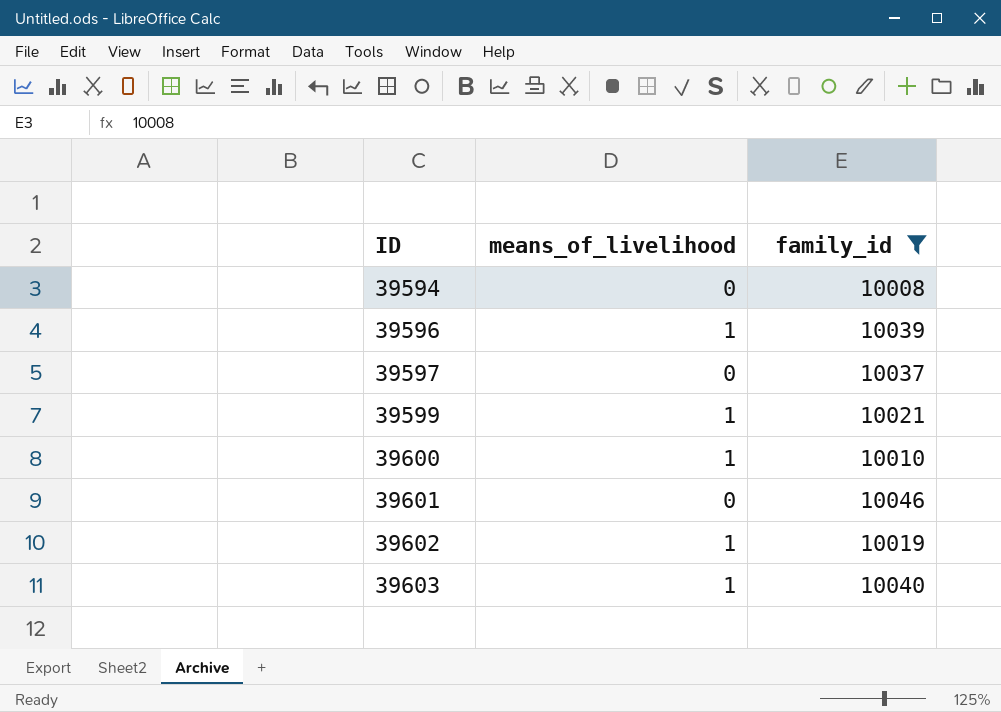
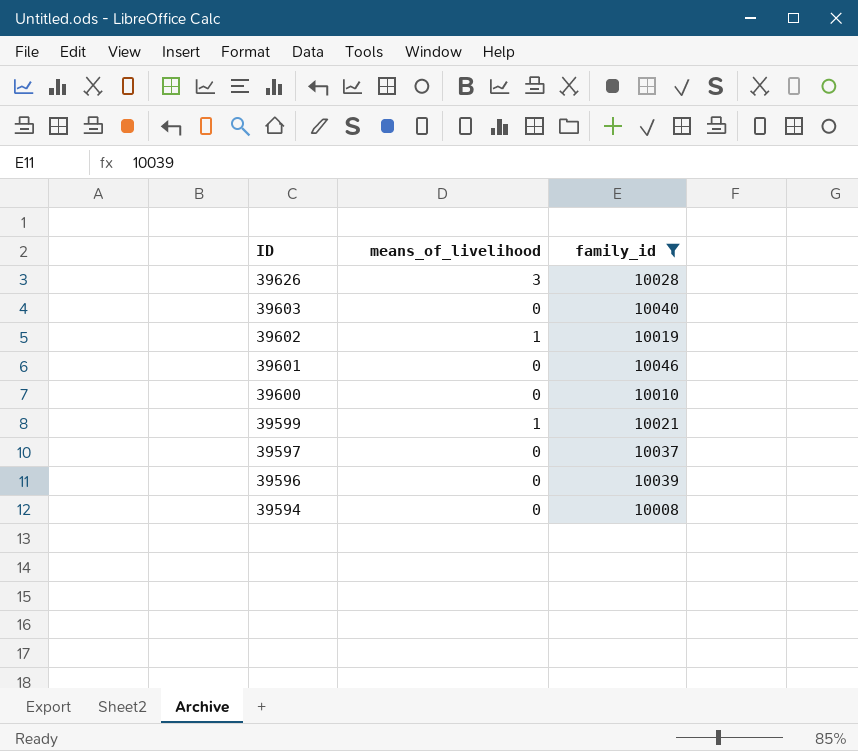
row order: ID ascending -> ID descending
row 39626: none -> 3 | 10028
39603 | means_of_livelihood: 1 -> 0
39600 | means_of_livelihood: 1 -> 0
39596 | means_of_livelihood: 1 -> 0

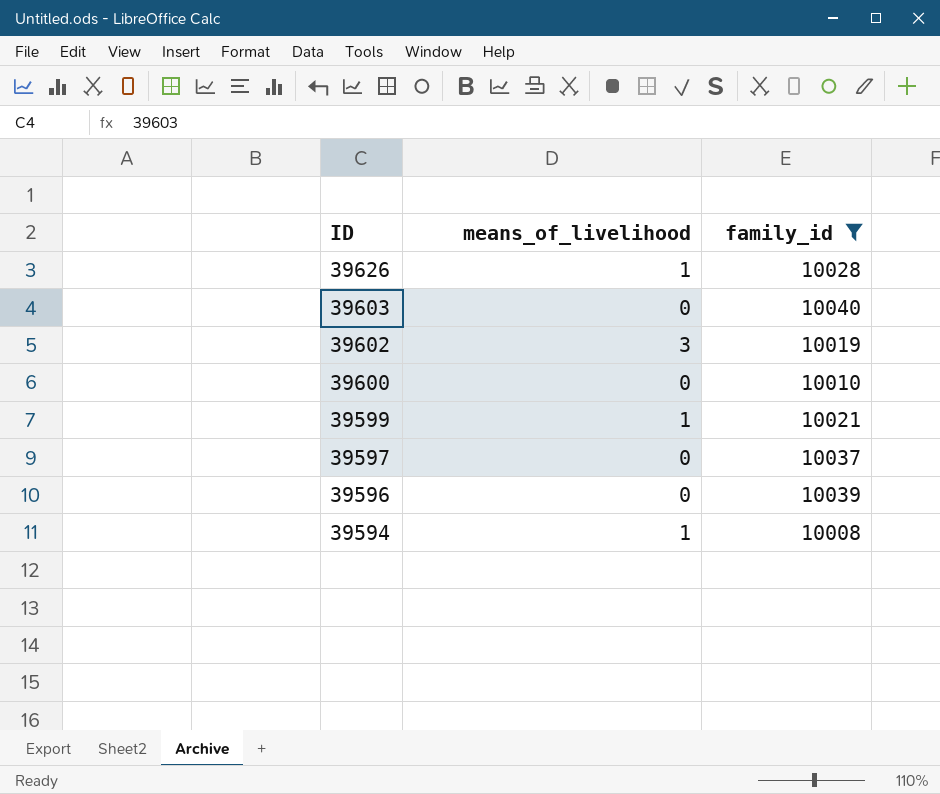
row 39601: 0 | 10046 -> none
39626 | means_of_livelihood: 3 -> 1
39602 | means_of_livelihood: 1 -> 3
39594 | means_of_livelihood: 0 -> 1

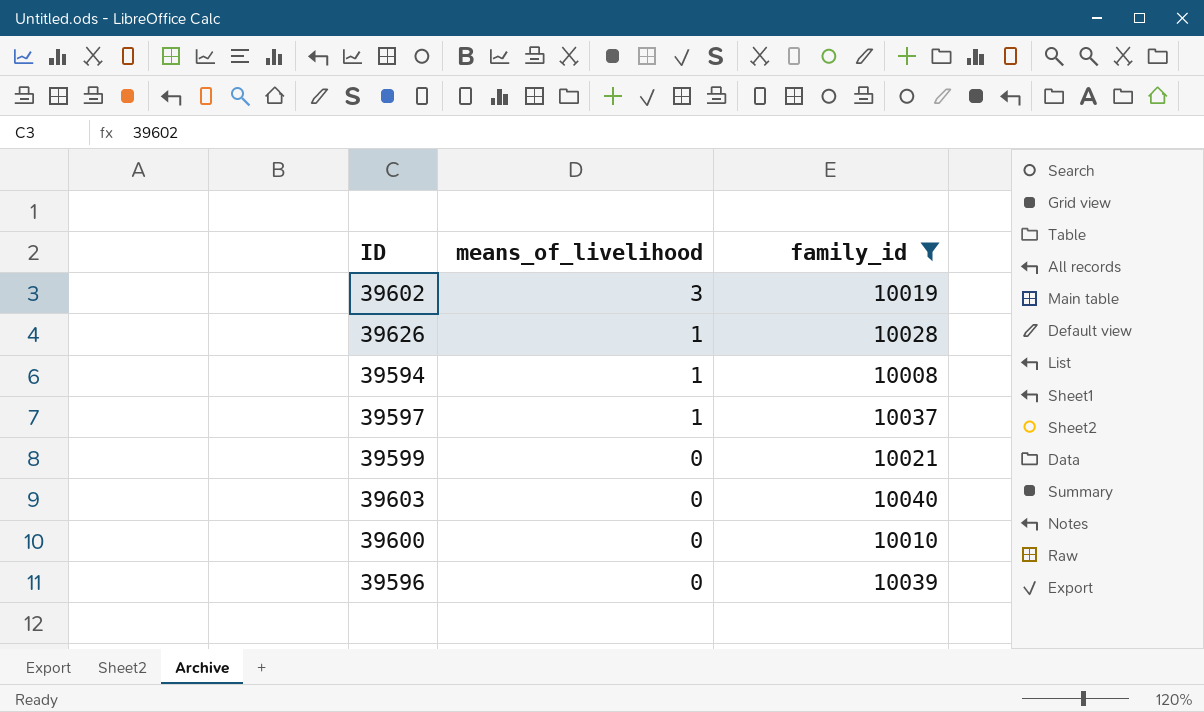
row order: ID descending -> means_of_livelihood descending
39597 | means_of_livelihood: 0 -> 1
39599 | means_of_livelihood: 1 -> 0

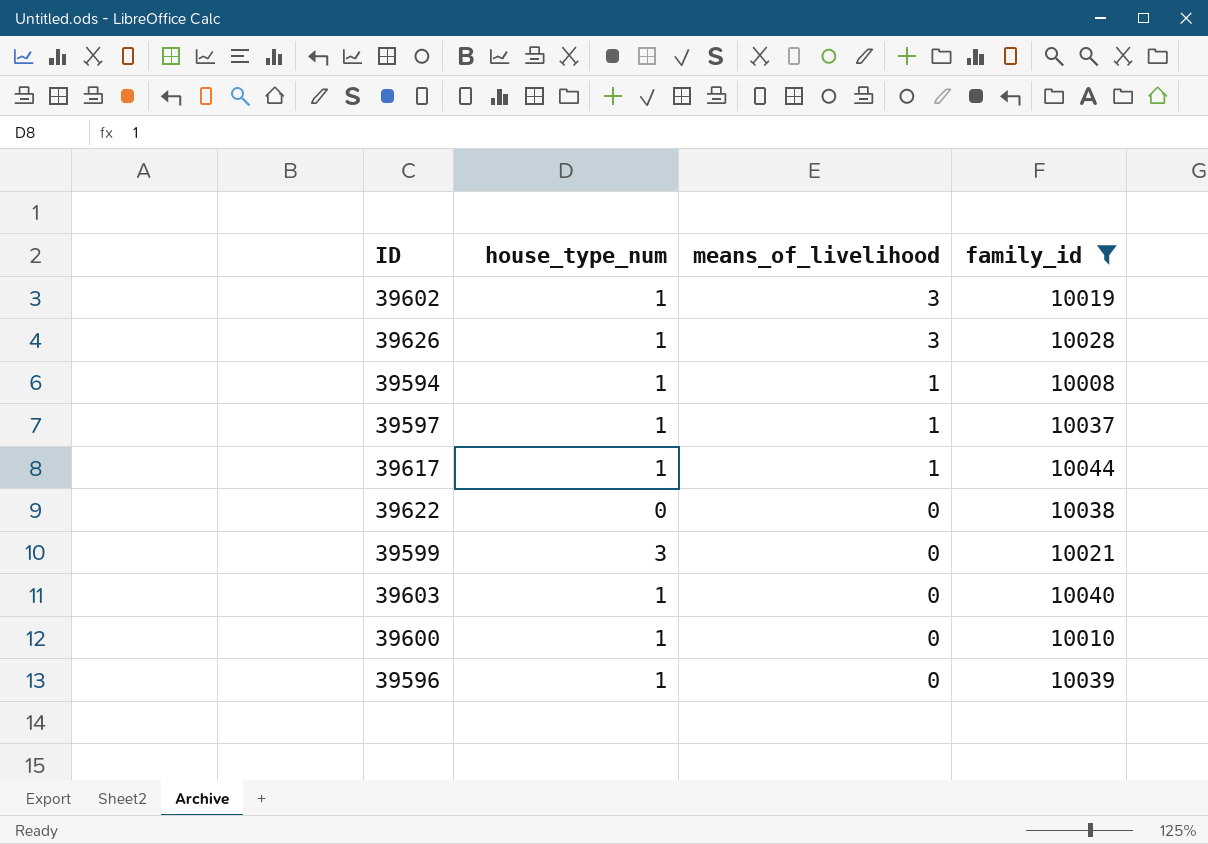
column house_type_num | position: none -> 2
39626 | means_of_livelihood: 1 -> 3
row 39617: none -> 1 | 1 | 10044
row 39622: none -> 0 | 0 | 10038

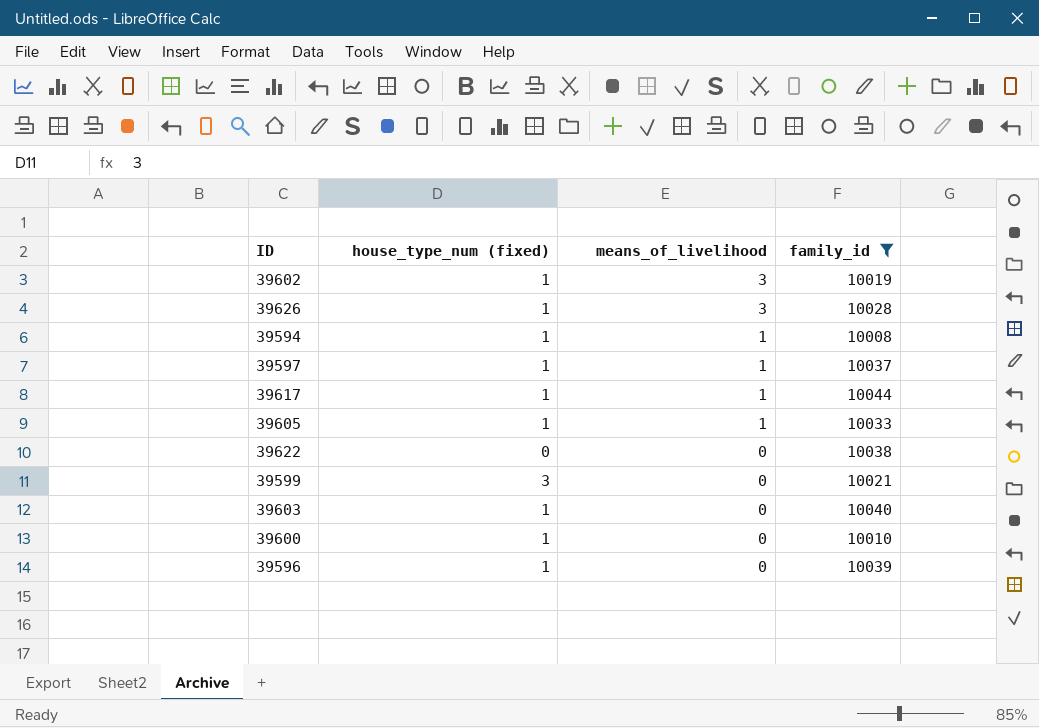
column name: house_type_num -> house_type_num (fixed)
row 39605: none -> 1 | 1 | 10033

